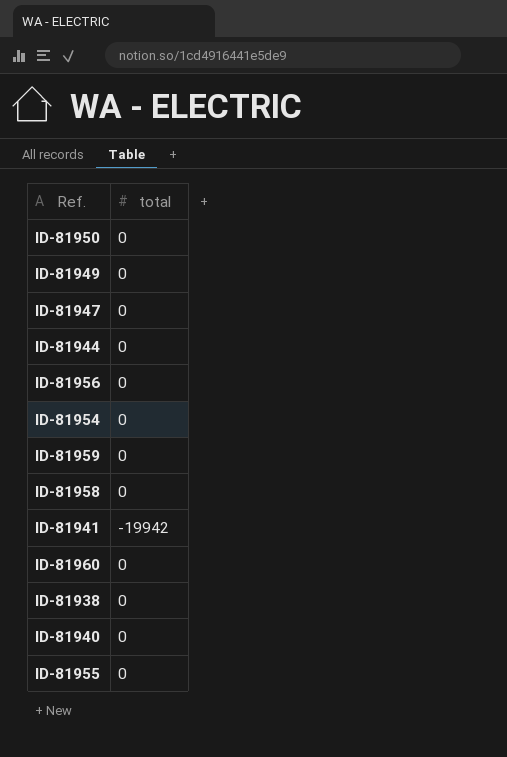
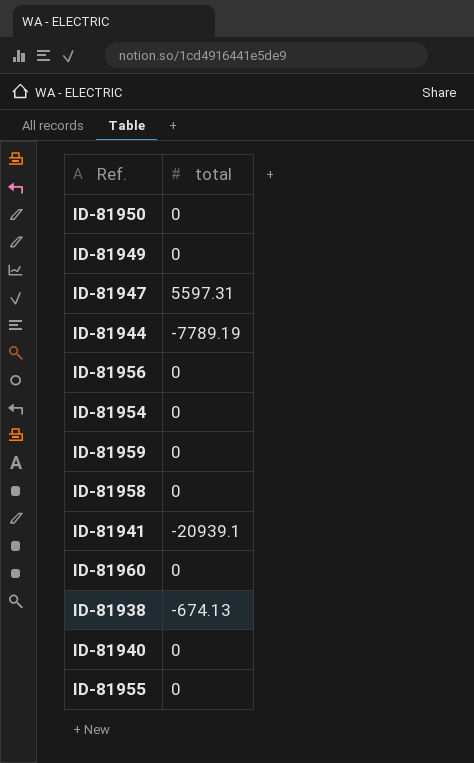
ID-81947 | total: 0 -> 5597.31
ID-81944 | total: 0 -> -7789.19
ID-81941 | total: -19942 -> -20939.1
ID-81938 | total: 0 -> -674.13

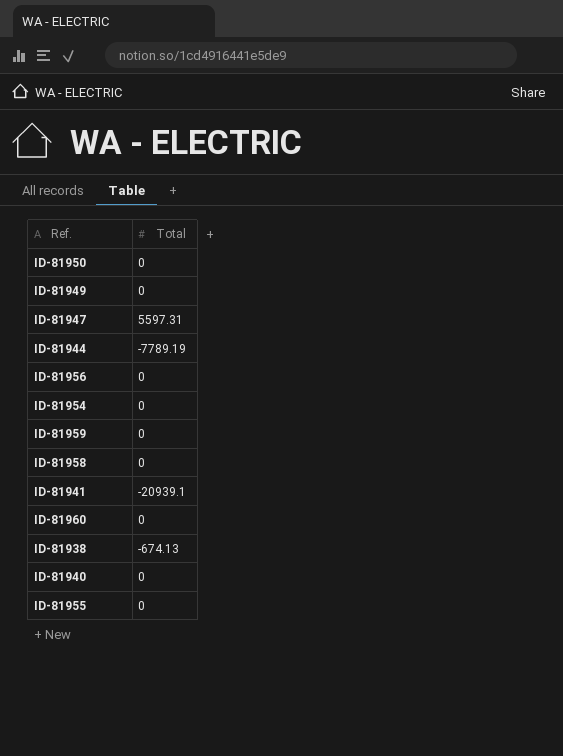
column name: total -> Total

